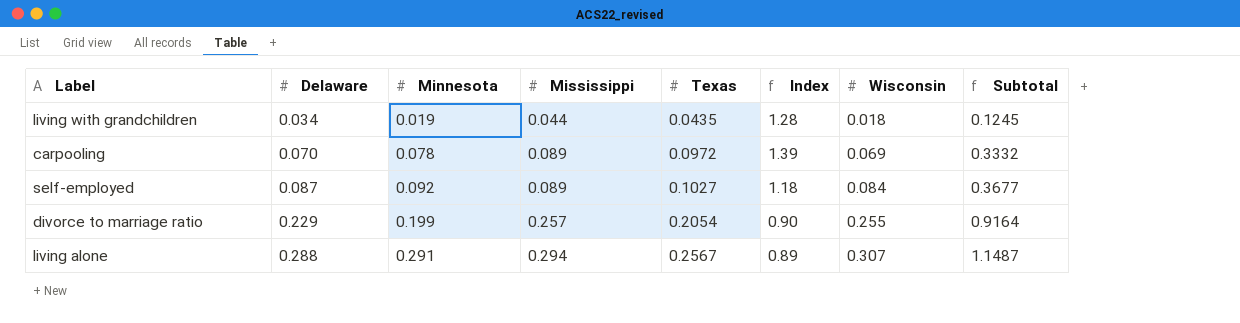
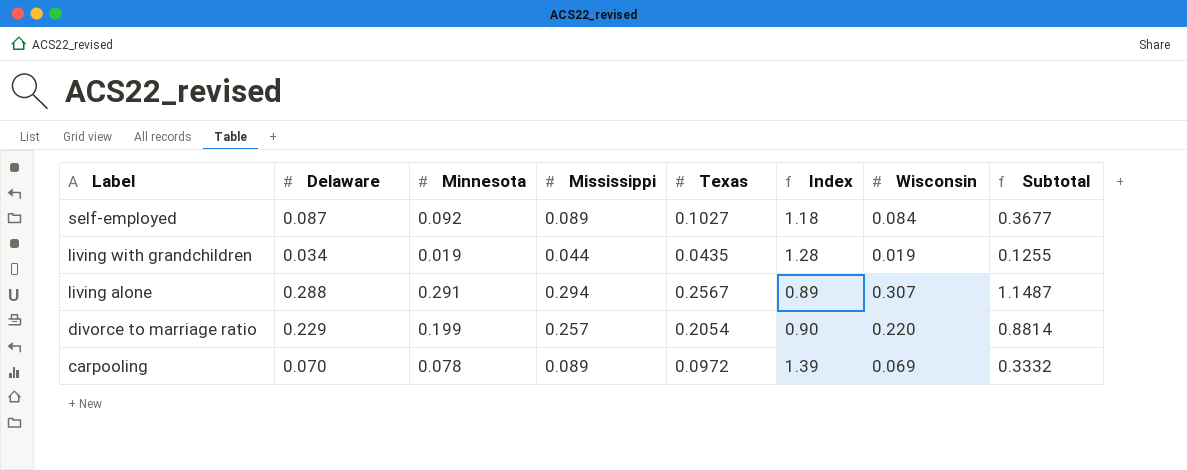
row order: Delaware ascending -> Label descending
living with grandchildren | Wisconsin: 0.018 -> 0.019
living with grandchildren | Subtotal: 0.1245 -> 0.1255
divorce to marriage ratio | Wisconsin: 0.255 -> 0.220
divorce to marriage ratio | Subtotal: 0.9164 -> 0.8814

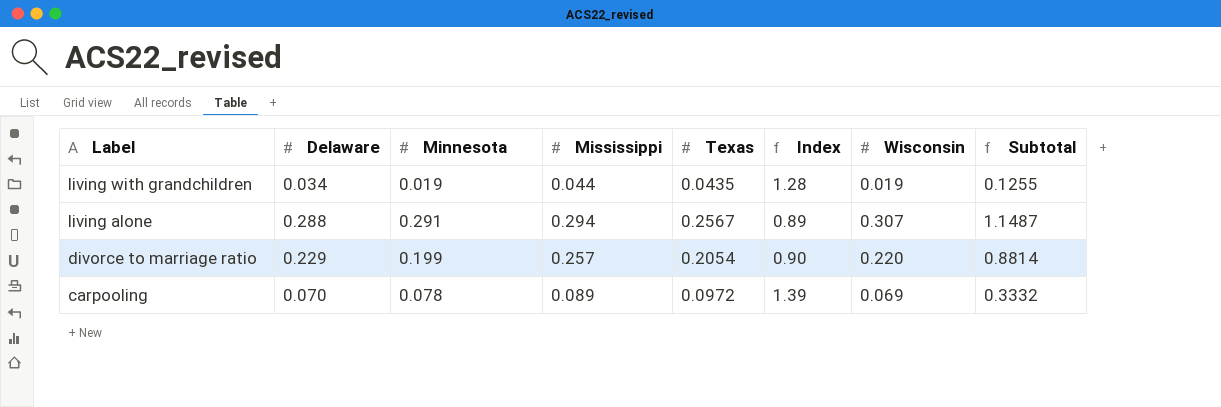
row self-employed: 0.087 | 0.092 | 0.089 | 0.1027 | 1.18 | 0.084 | 0.3677 -> none

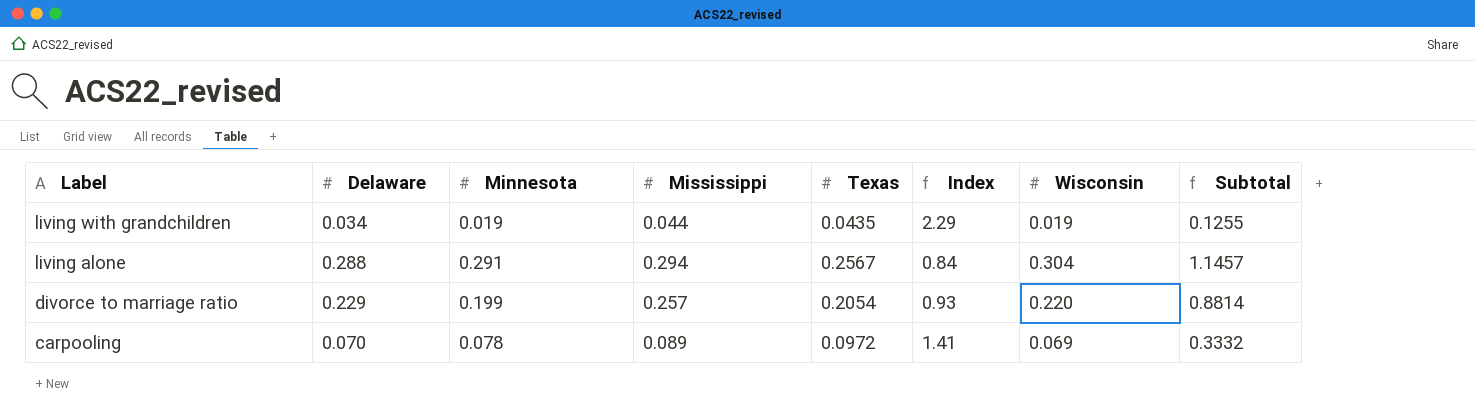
column Index | formula: [Texas] / [Delaware] -> [Texas] / [Wisconsin]
living alone | Wisconsin: 0.307 -> 0.304
living alone | Subtotal: 1.1487 -> 1.1457

